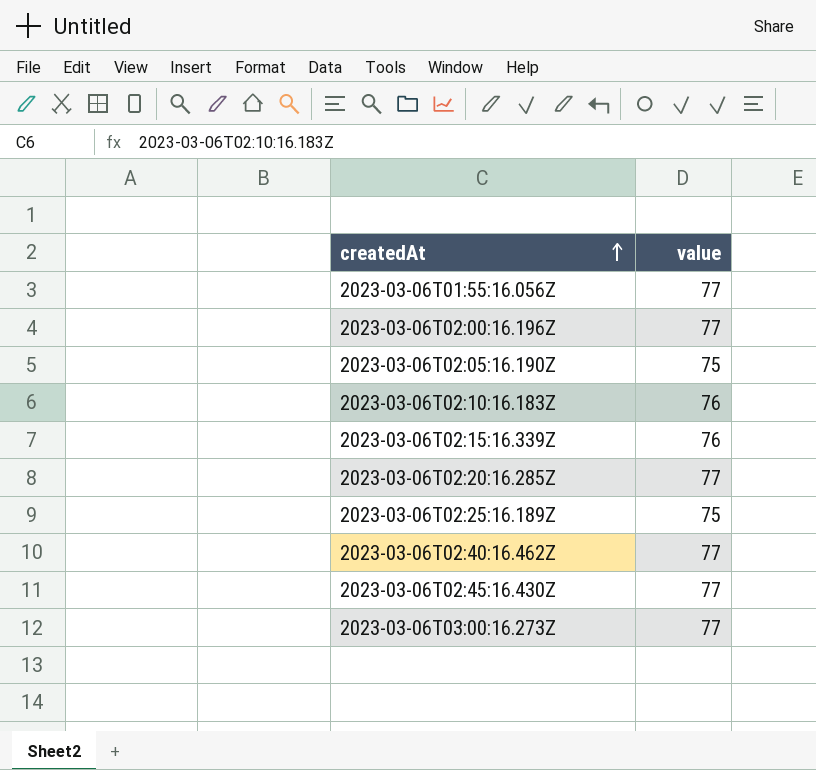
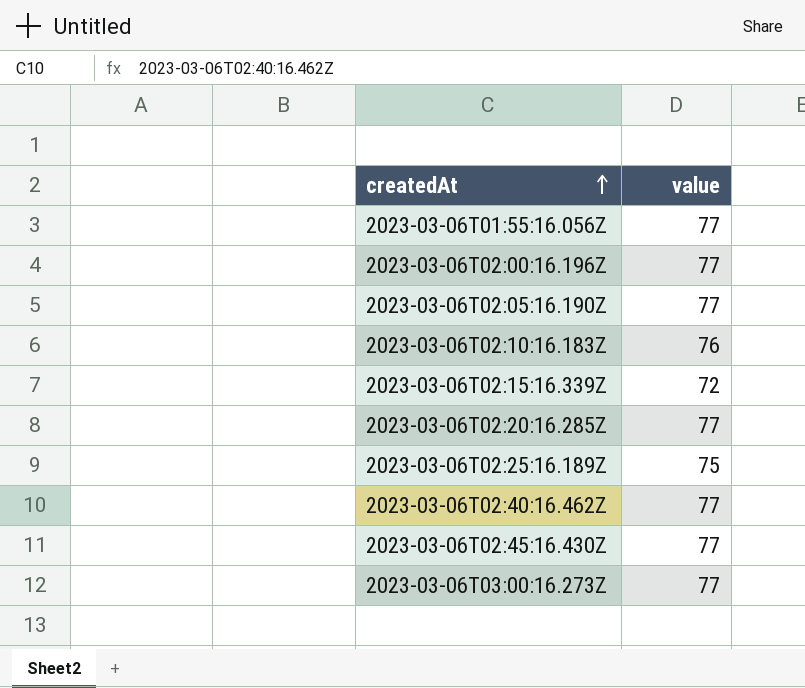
2023-03-06T02:05:16.190Z | value: 75 -> 77
2023-03-06T02:15:16.339Z | value: 76 -> 72

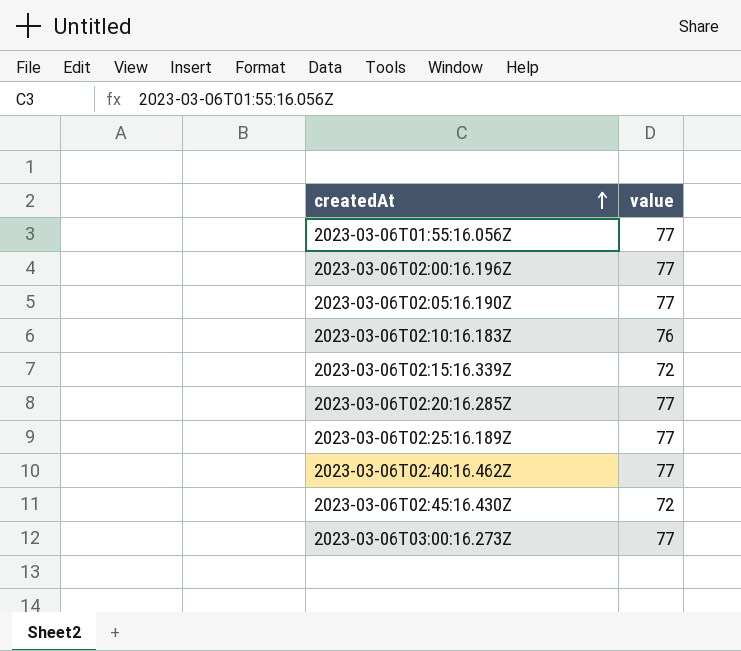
2023-03-06T02:25:16.189Z | value: 75 -> 77
2023-03-06T02:45:16.430Z | value: 77 -> 72

